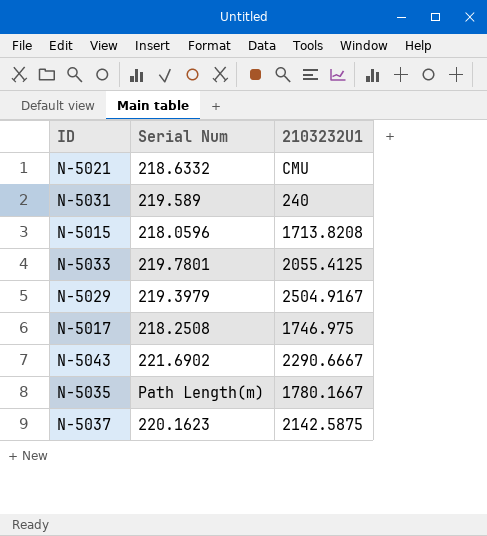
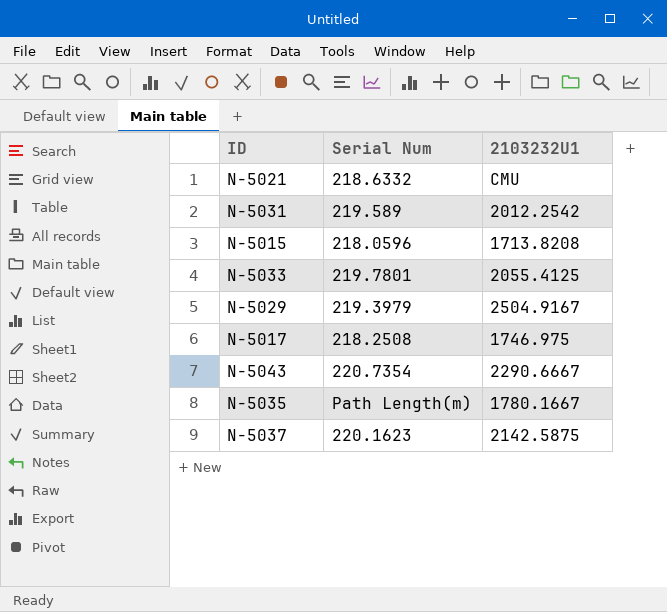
N-5031 | 2103232U1: 240 -> 2012.2542
N-5043 | Serial Num: 221.6902 -> 220.7354

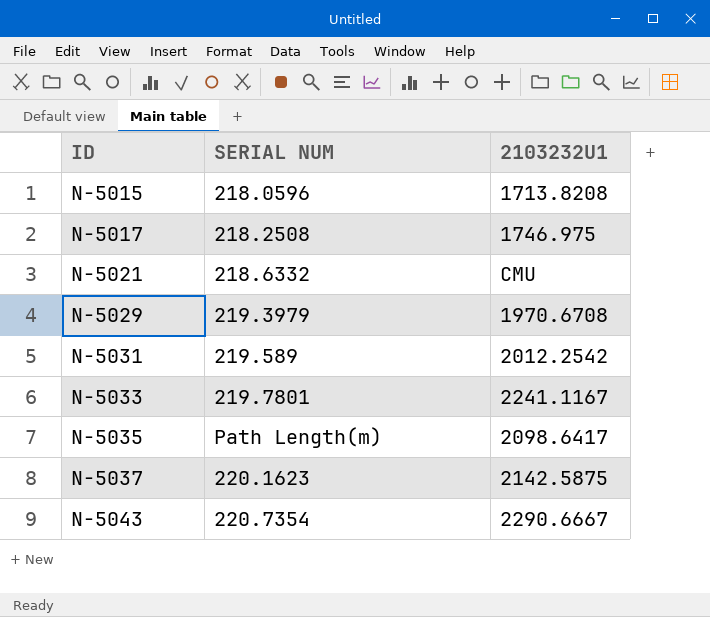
row order: none -> ID ascending
column name: Serial Num -> SERIAL NUM
N-5029 | 2103232U1: 2504.9167 -> 1970.6708
N-5033 | 2103232U1: 2055.4125 -> 2241.1167
N-5035 | 2103232U1: 1780.1667 -> 2098.6417

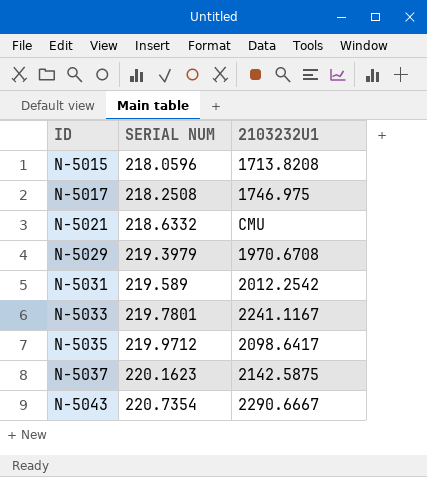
N-5035 | SERIAL NUM: Path Length(m) -> 219.9712

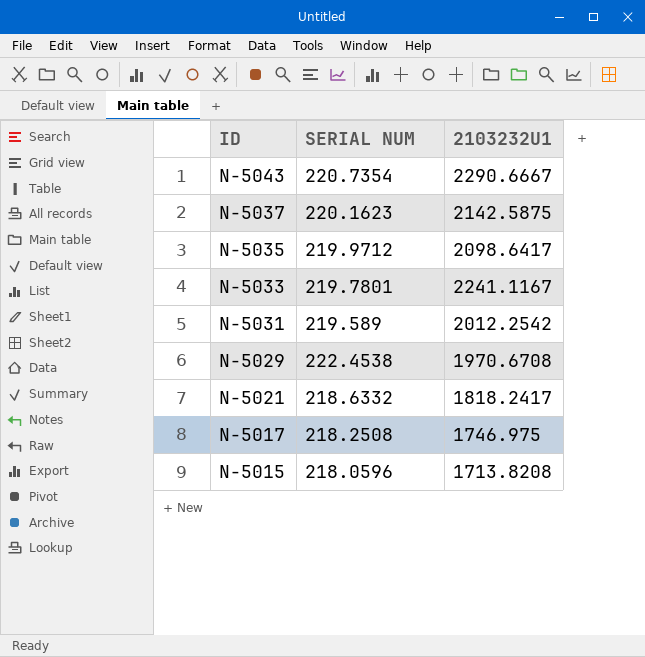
row order: ID ascending -> ID descending
N-5029 | SERIAL NUM: 219.3979 -> 222.4538
N-5021 | 2103232U1: CMU -> 1818.2417

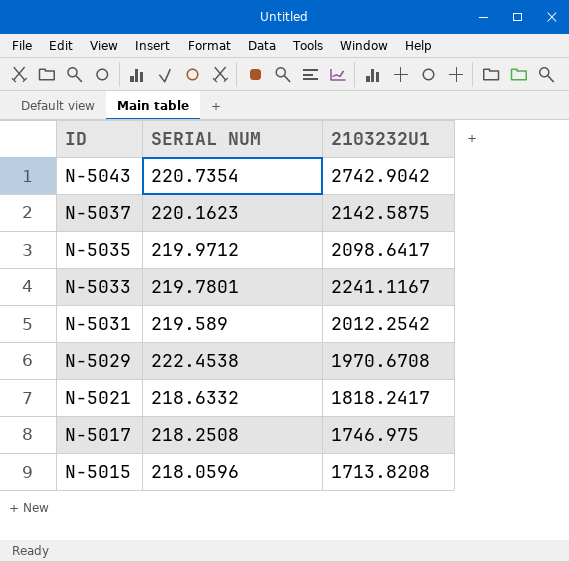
N-5043 | 2103232U1: 2290.6667 -> 2742.9042

